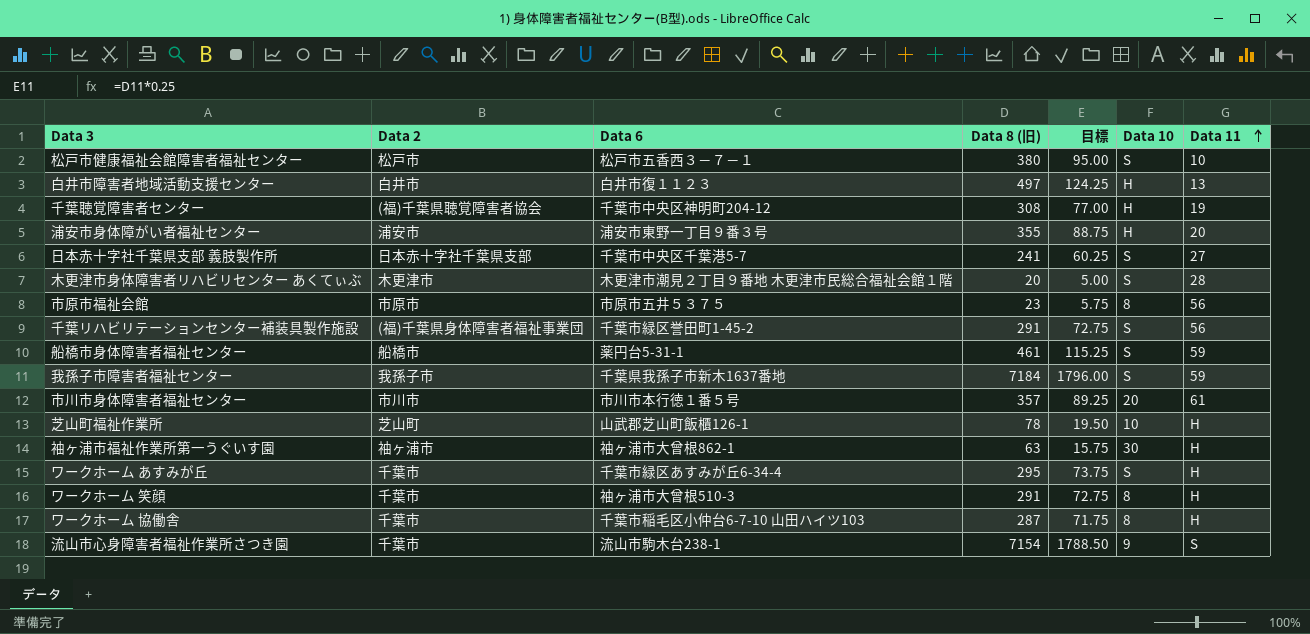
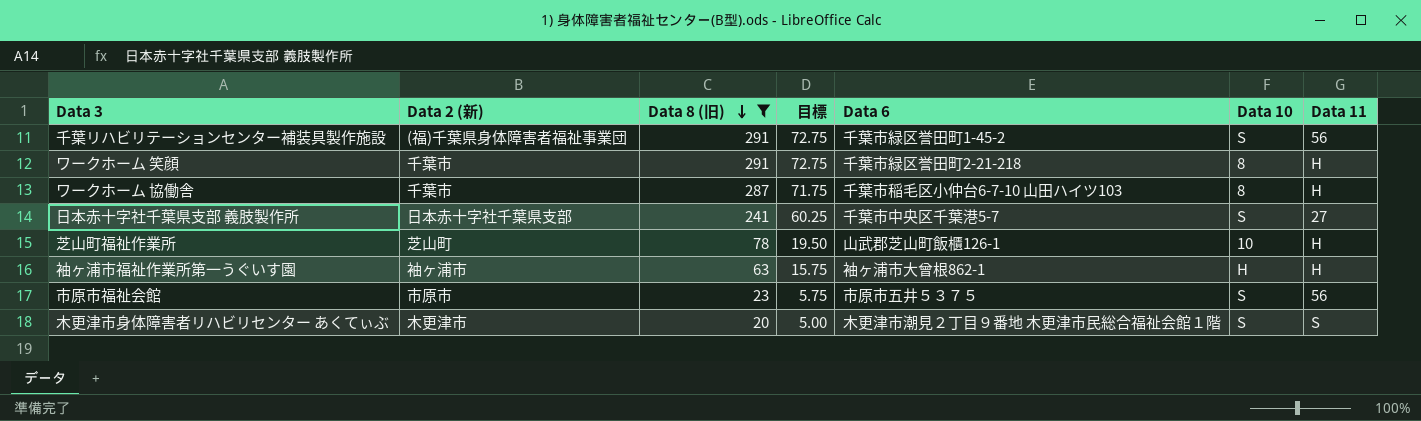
filter: none -> Data 8 (旧) <= 291
row order: Data 11 ascending -> Data 8 (旧) descending
column name: Data 2 -> Data 2 (新)
column Data 6 | position: 3 -> 5
ワークホーム 笑顔 | Data 6: 袖ヶ浦市大曾根510-3 -> 千葉市緑区誉田町2-21-218
袖ヶ浦市福祉作業所第一うぐいす園 | Data 10: 30 -> H
市原市福祉会館 | Data 10: 8 -> S
木更津市身体障害者リハビリセンター あくてぃぶ | Data 11: 28 -> S

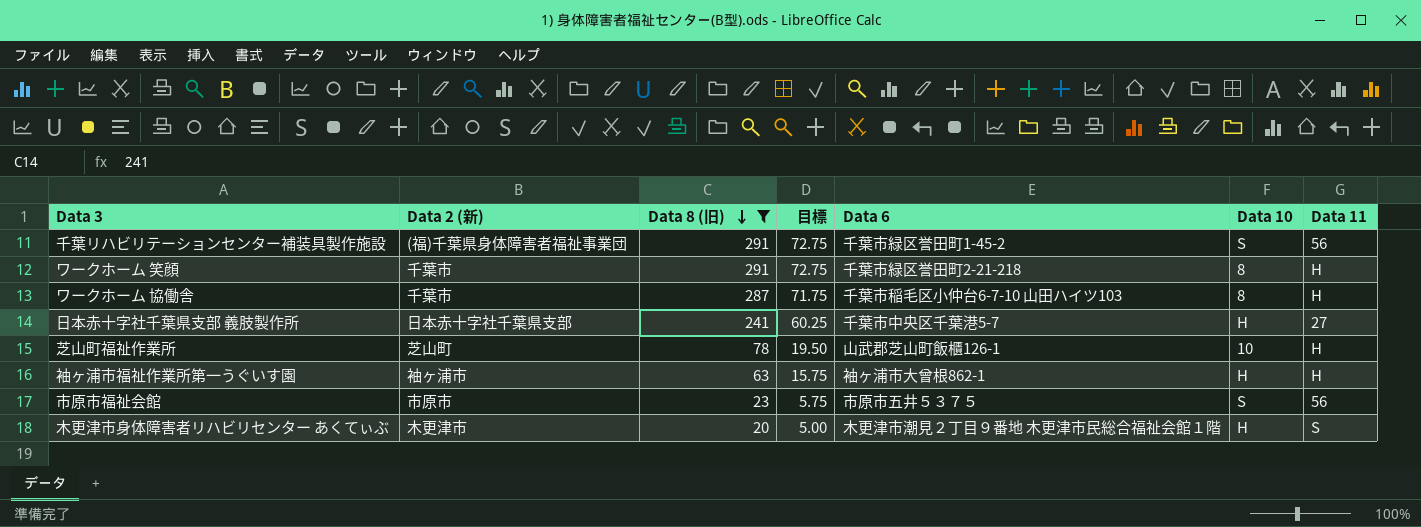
日本赤十字社千葉県支部 義肢製作所 | Data 10: S -> H
木更津市身体障害者リハビリセンター あくてぃぶ | Data 10: S -> H

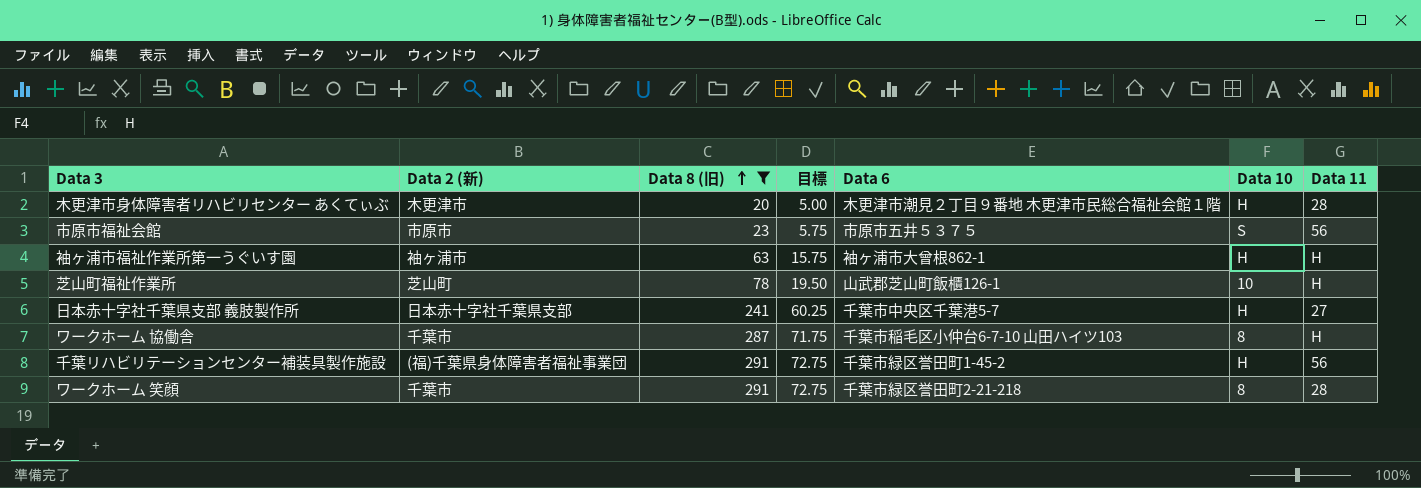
row order: Data 8 (旧) descending -> Data 8 (旧) ascending
木更津市身体障害者リハビリセンター あくてぃぶ | Data 11: S -> 28
千葉リハビリテーションセンター補装具製作施設 | Data 10: S -> H
ワークホーム 笑顔 | Data 11: H -> 28

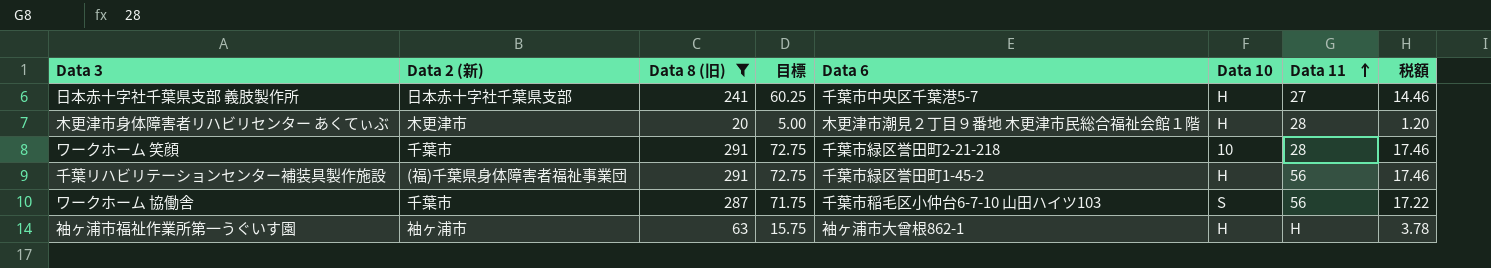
row order: Data 8 (旧) ascending -> Data 11 ascending
column 税額 | formula: none -> [Data 8 (旧)] * 0.06
row 市原市福祉会館: 市原市 | 23 | 5.75 | 市原市五井５３７５ | S | 56 -> none
row 芝山町福祉作業所: 芝山町 | 78 | 19.50 | 山武郡芝山町飯櫃126-1 | 10 | H -> none
ワークホーム 笑顔 | Data 10: 8 -> 10
ワークホーム 協働舎 | Data 10: 8 -> S
ワークホーム 協働舎 | Data 11: H -> 56

